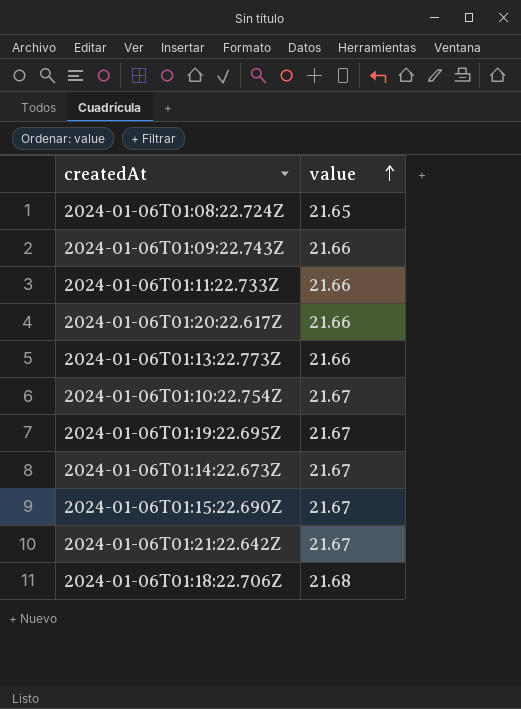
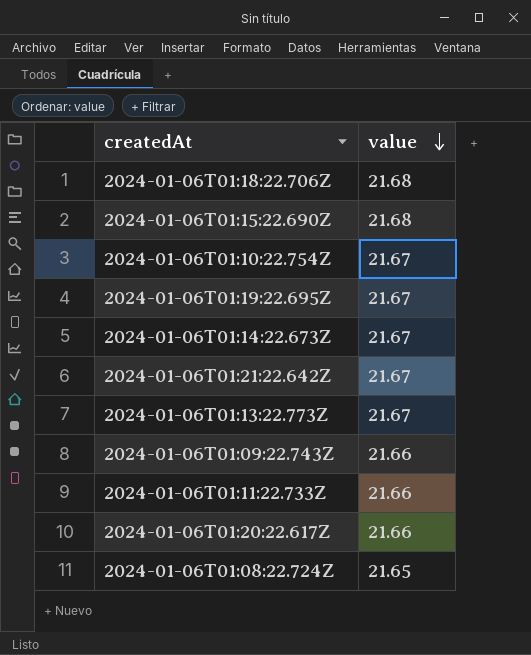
row order: value ascending -> value descending
2024-01-06T01:15:22.690Z | value: 21.67 -> 21.68
2024-01-06T01:13:22.773Z | value: 21.66 -> 21.67

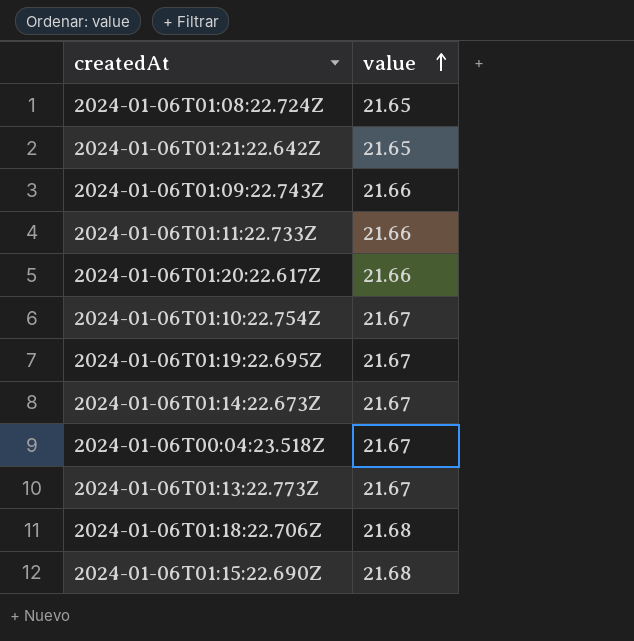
row order: value descending -> value ascending
2024-01-06T01:21:22.642Z | value: 21.67 -> 21.65
row 2024-01-06T00:04:23.518Z: none -> 21.67

